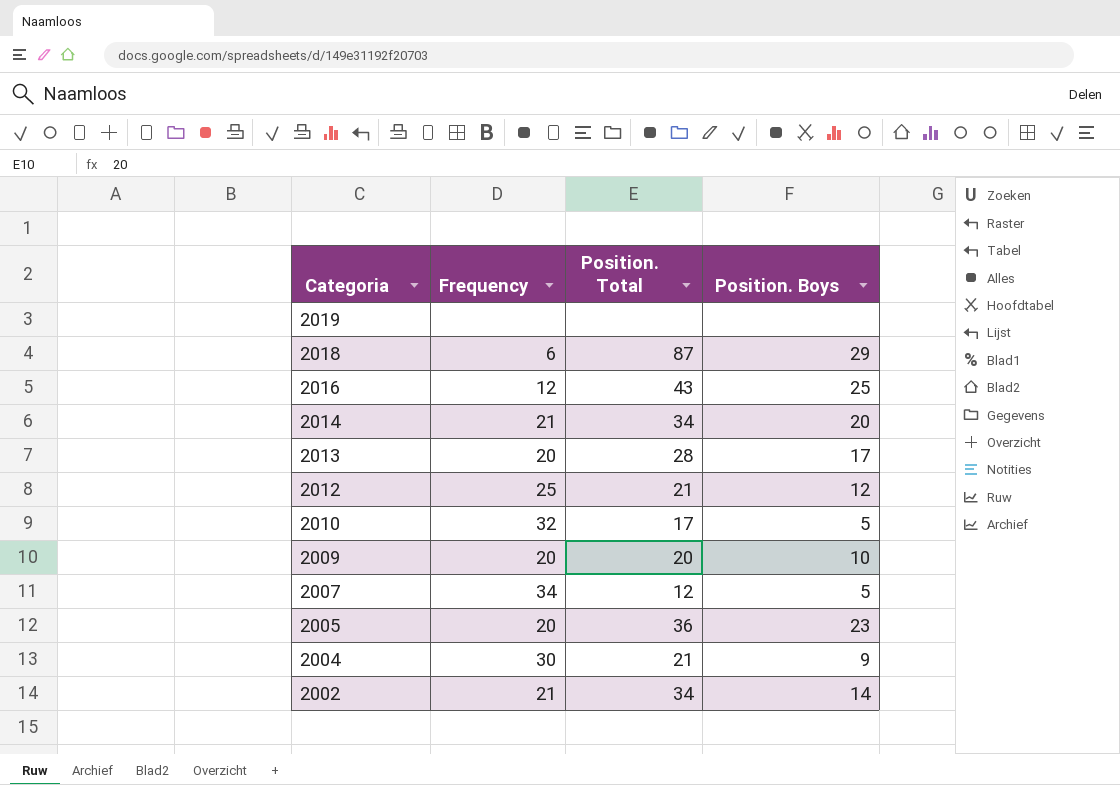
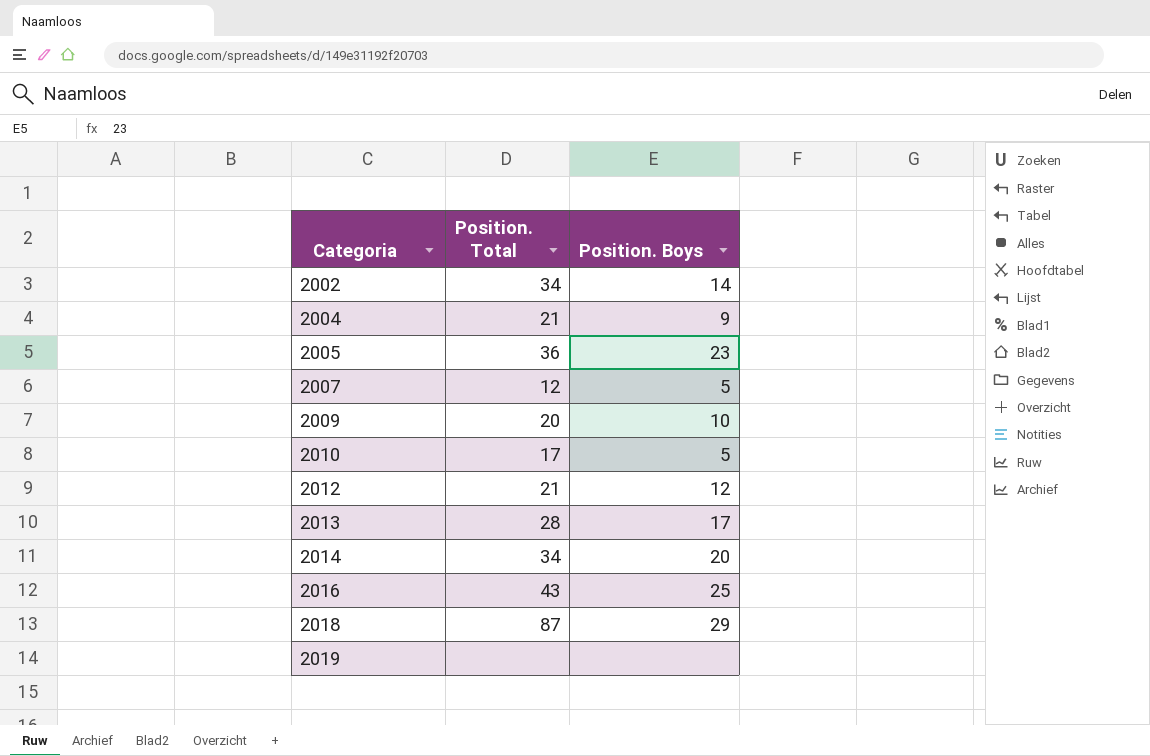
row order: Categoria descending -> Categoria ascending
column Frequency | position: 2 -> none

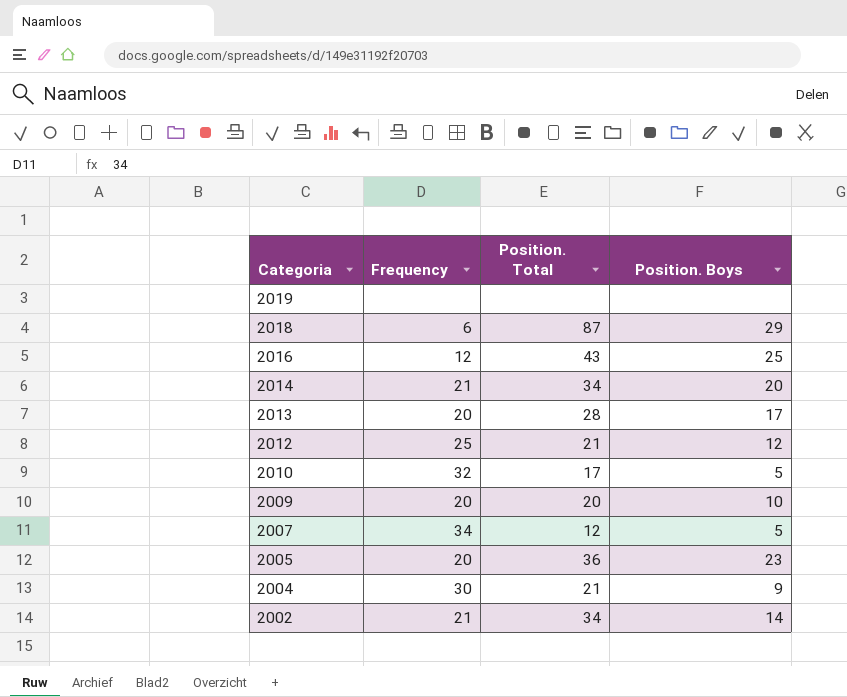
row order: Categoria ascending -> Categoria descending
column Frequency | position: none -> 2

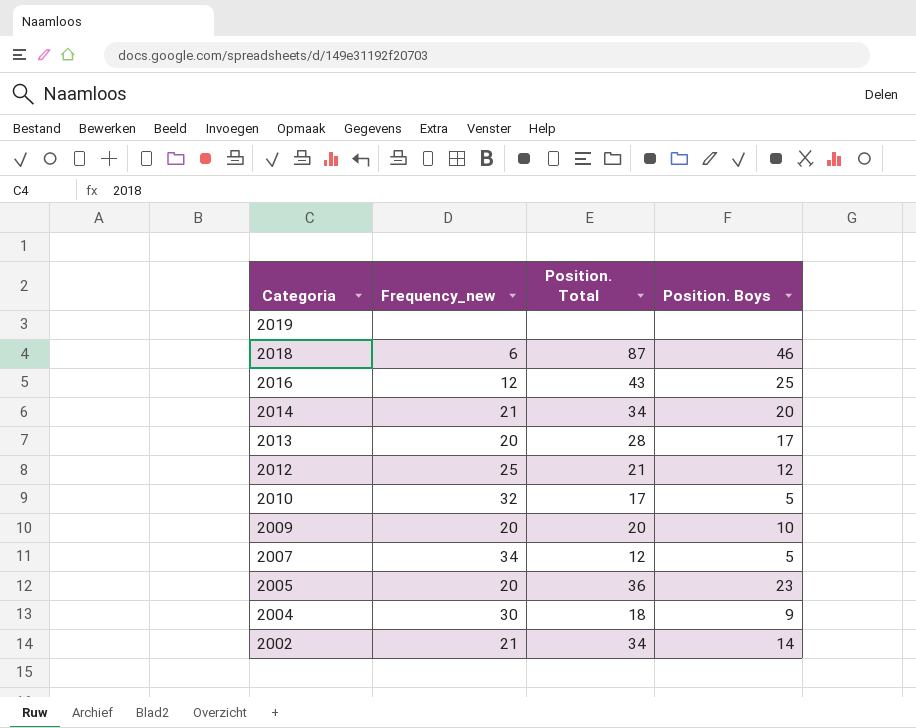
column name: Frequency -> Frequency_new
2018 | Position. Boys: 29 -> 46
2004 | Position. Total: 21 -> 18

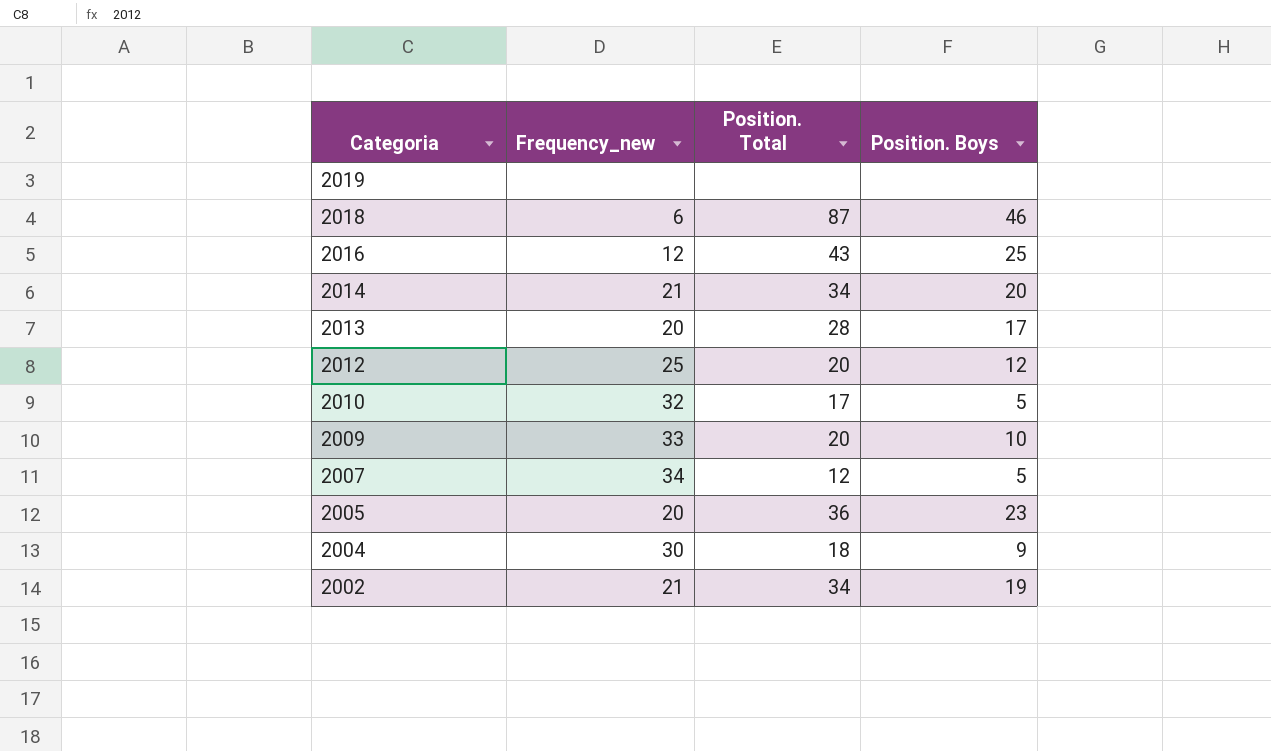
2012 | Position. Total: 21 -> 20
2009 | Frequency_new: 20 -> 33
2002 | Position. Boys: 14 -> 19

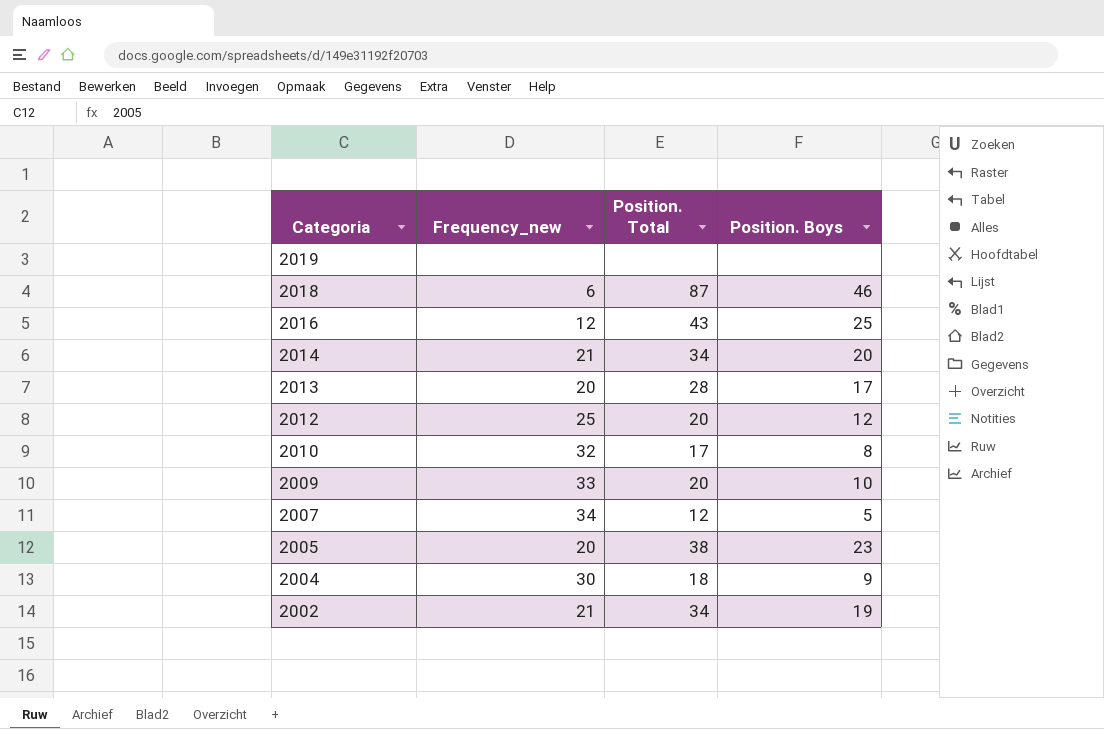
2010 | Position. Boys: 5 -> 8
2005 | Position. Total: 36 -> 38

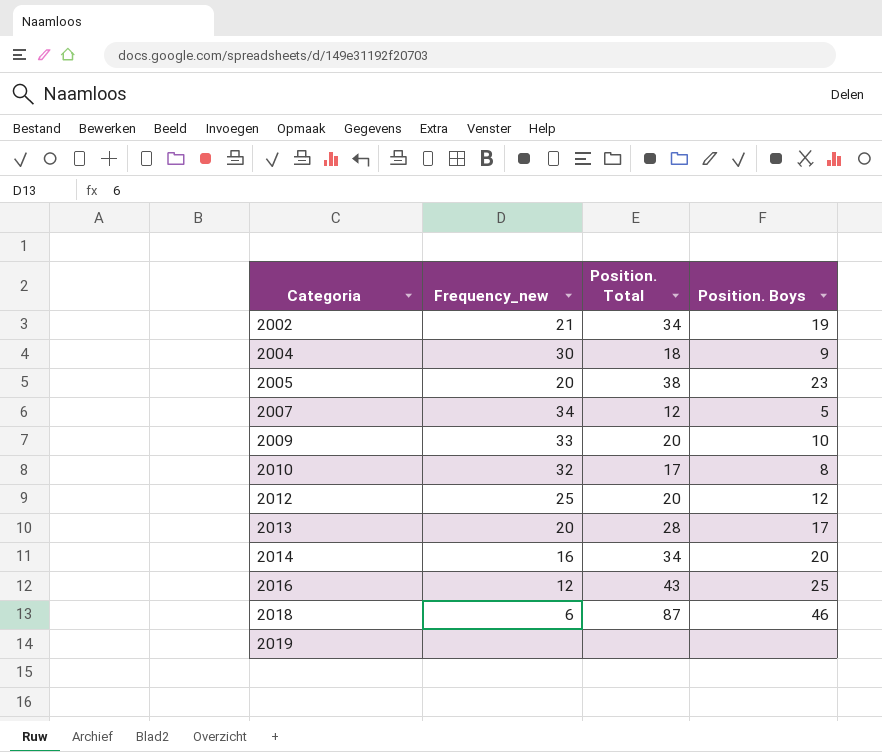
row order: Categoria descending -> Categoria ascending
2014 | Frequency_new: 21 -> 16

